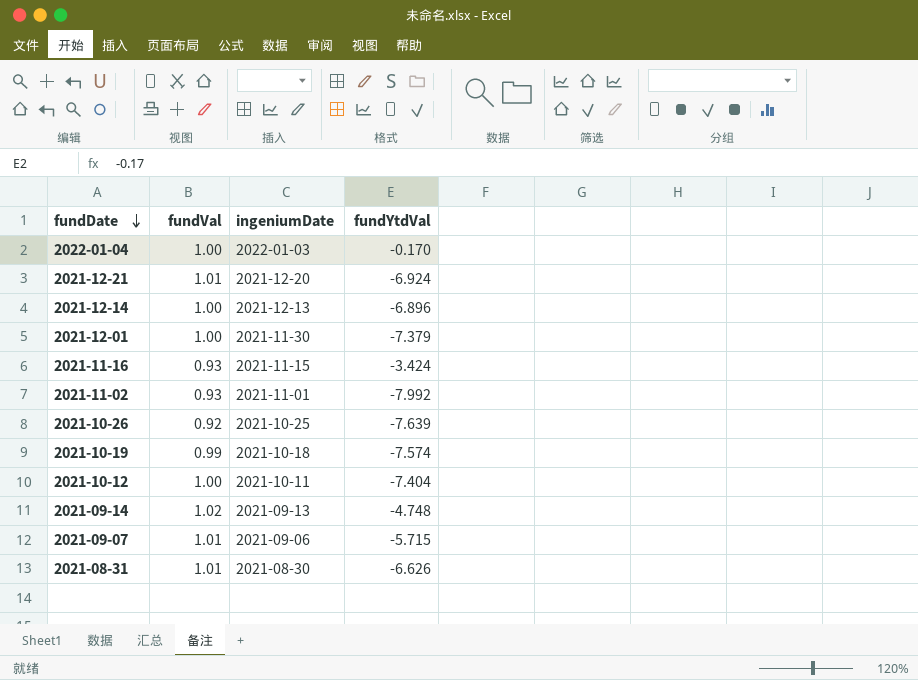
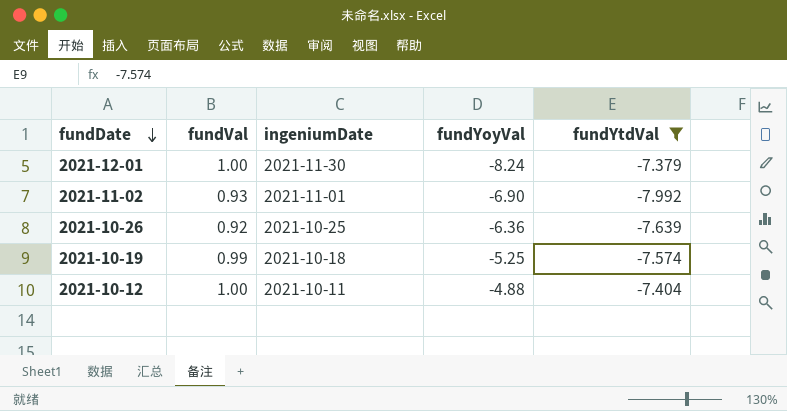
filter: none -> fundYtdVal <= -7.379
column fundYoyVal | position: none -> 4

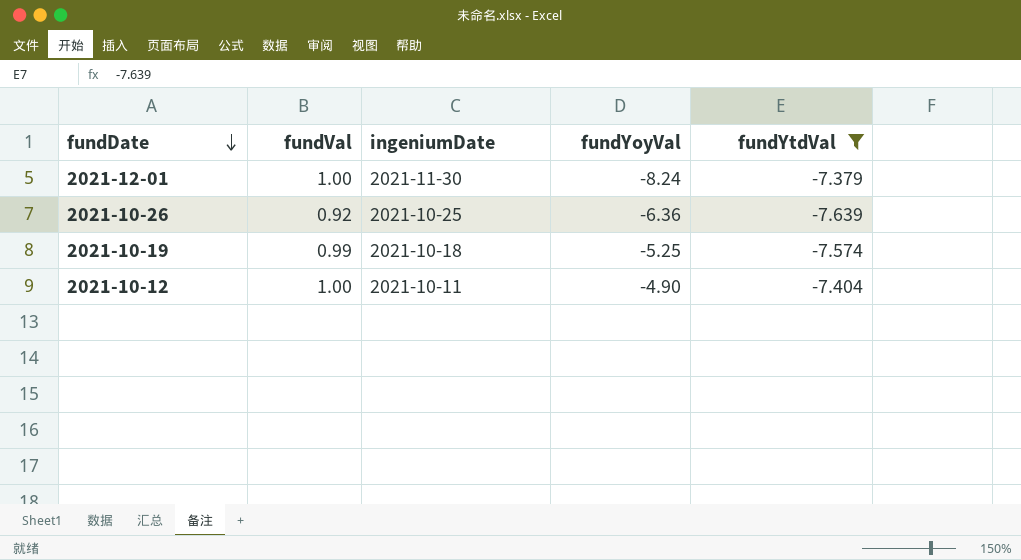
row 2021-11-02: 0.93 | 2021-11-01 | -6.90 | -7.992 -> none
2021-10-12 | fundYoyVal: -4.88 -> -4.90

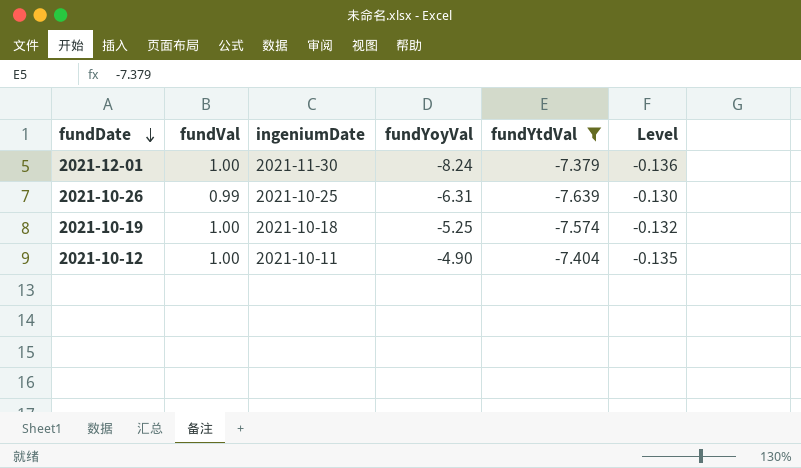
column Level | formula: none -> [fundVal] / [fundYtdVal]
2021-10-26 | fundVal: 0.92 -> 0.99
2021-10-26 | fundYoyVal: -6.36 -> -6.31
2021-10-19 | fundVal: 0.99 -> 1.00

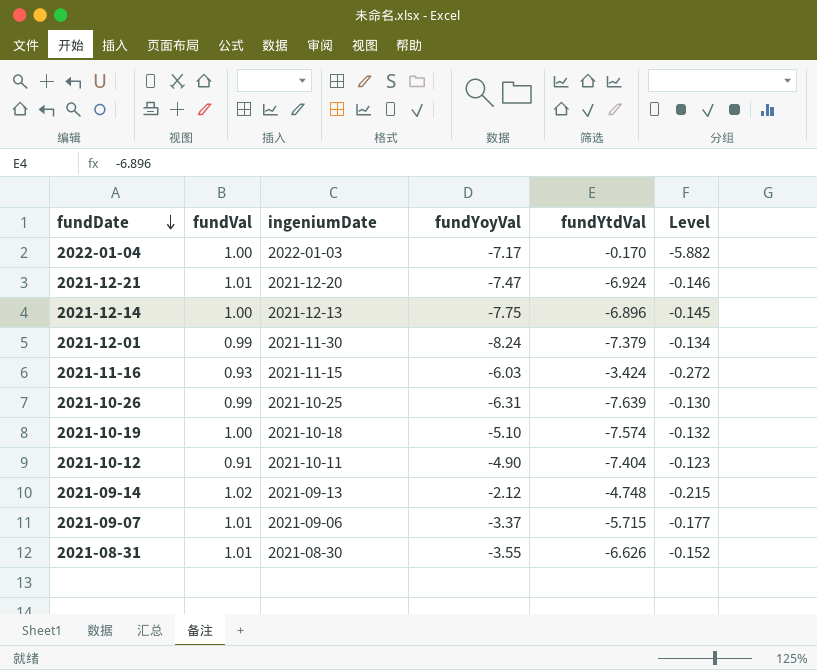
filter: fundYtdVal <= -7.379 -> none
2021-12-01 | fundVal: 1.00 -> 0.99
2021-12-01 | Level: -0.136 -> -0.134
2021-10-19 | fundYoyVal: -5.25 -> -5.10
2021-10-12 | fundVal: 1.00 -> 0.91
2021-10-12 | Level: -0.135 -> -0.123

